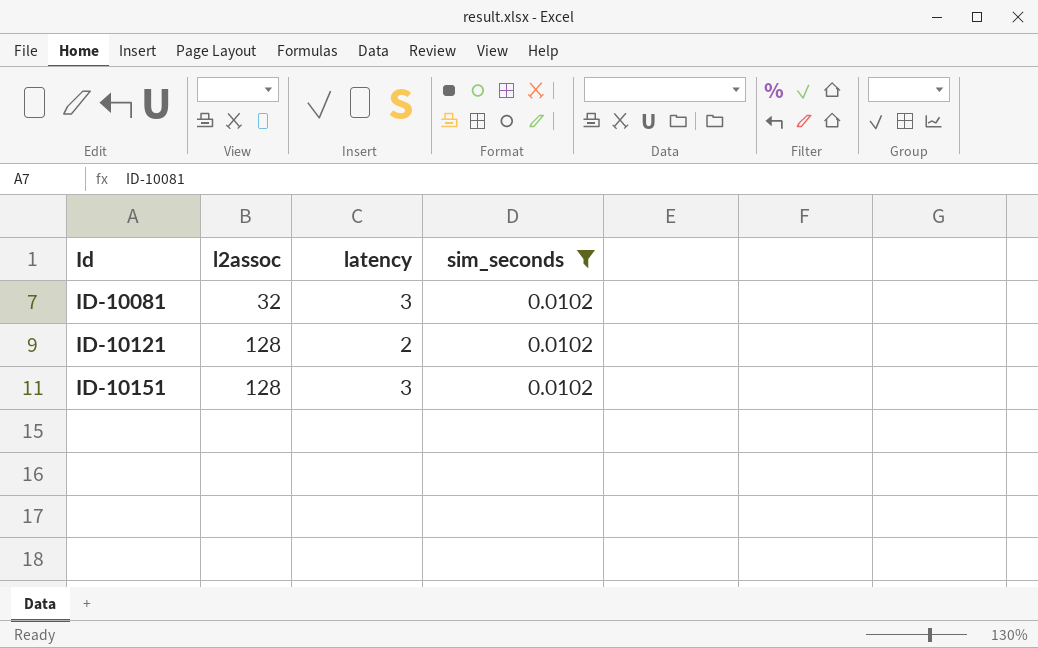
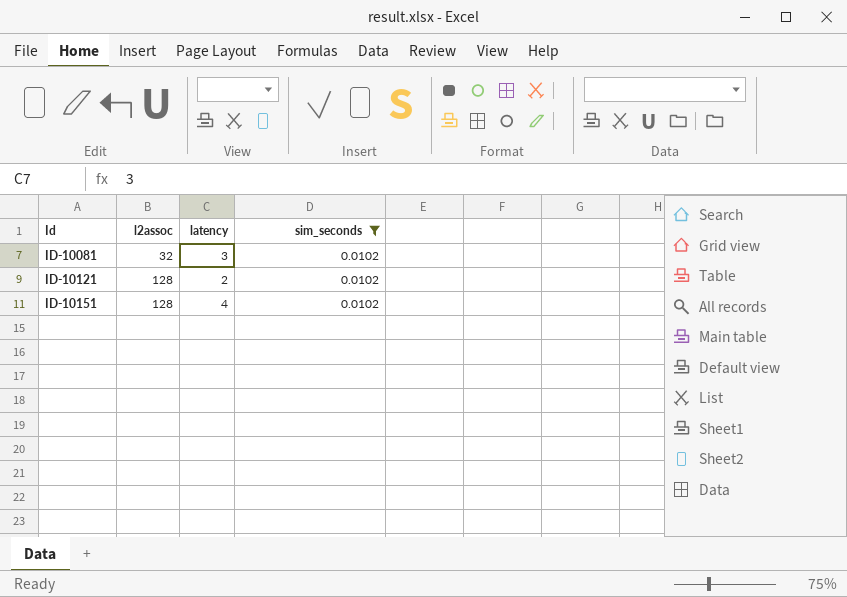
ID-10151 | latency: 3 -> 4

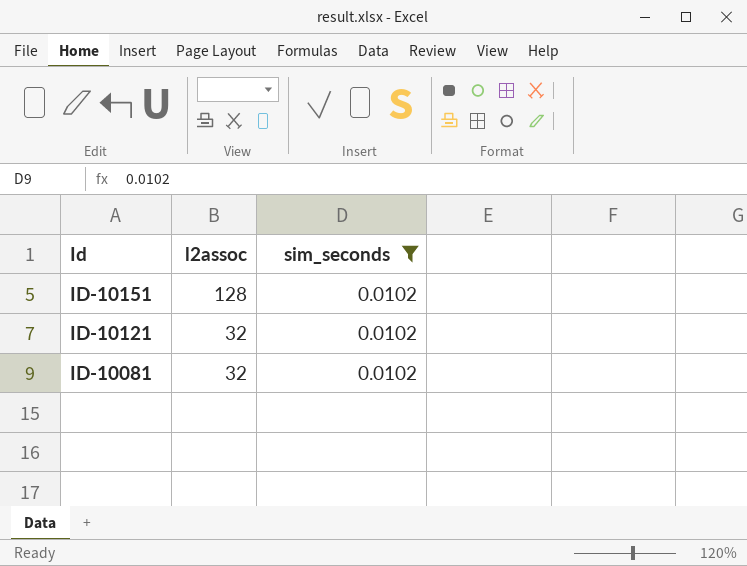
row order: Id ascending -> Id descending
column latency | position: 3 -> none
ID-10121 | l2assoc: 128 -> 32

